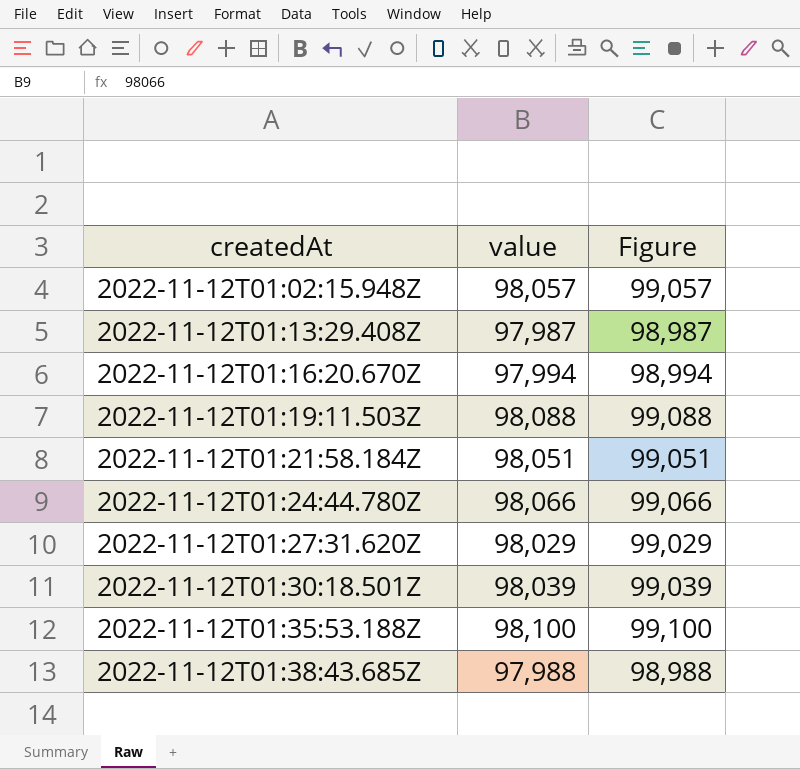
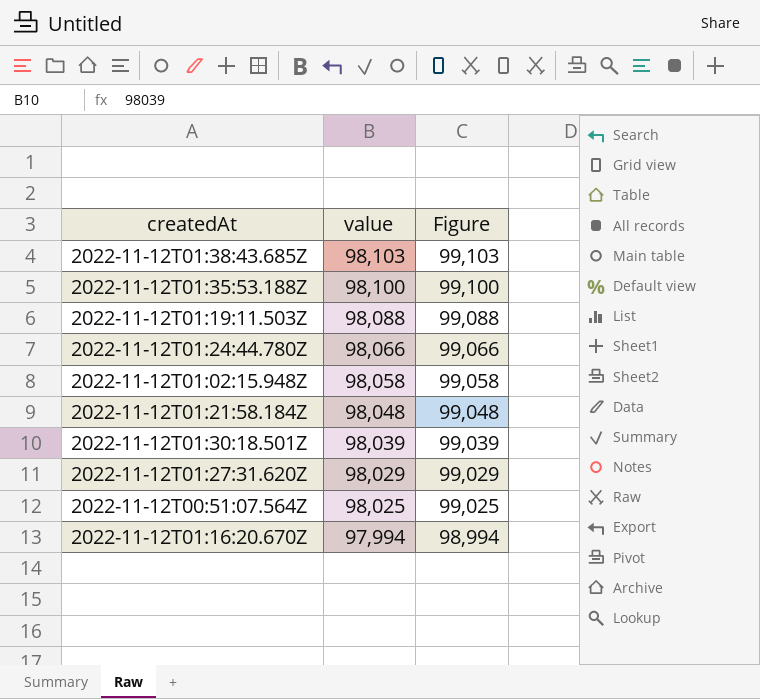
row order: createdAt ascending -> value descending
row 2022-11-12T01:13:29.408Z: 97,987 | 98,987 -> none
2022-11-12T01:38:43.685Z | value: 97,988 -> 98,103
2022-11-12T01:38:43.685Z | Figure: 98,988 -> 99,103
2022-11-12T01:02:15.948Z | value: 98,057 -> 98,058
2022-11-12T01:02:15.948Z | Figure: 99,057 -> 99,058
2022-11-12T01:21:58.184Z | value: 98,051 -> 98,048
2022-11-12T01:21:58.184Z | Figure: 99,051 -> 99,048
row 2022-11-12T00:51:07.564Z: none -> 98,025 | 99,025

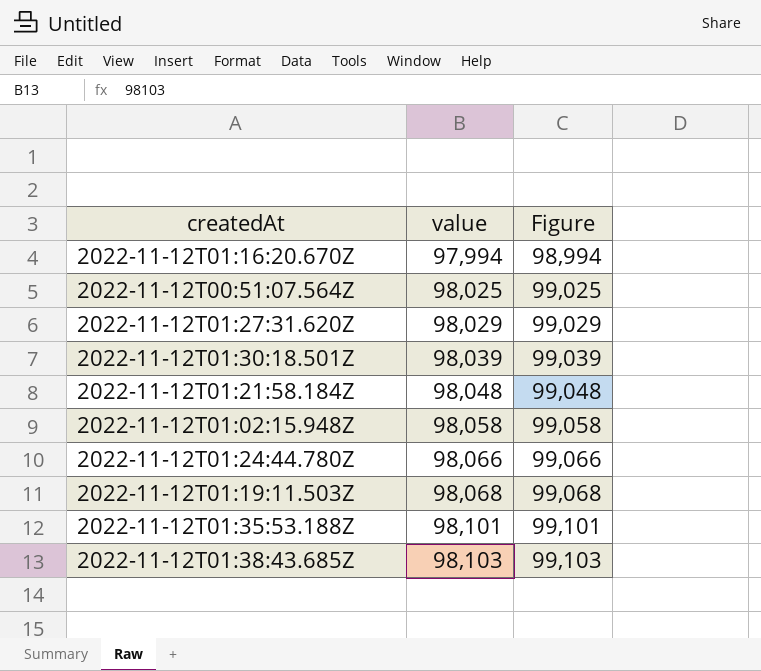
row order: value descending -> value ascending
2022-11-12T01:19:11.503Z | value: 98,088 -> 98,068
2022-11-12T01:19:11.503Z | Figure: 99,088 -> 99,068
2022-11-12T01:35:53.188Z | value: 98,100 -> 98,101
2022-11-12T01:35:53.188Z | Figure: 99,100 -> 99,101

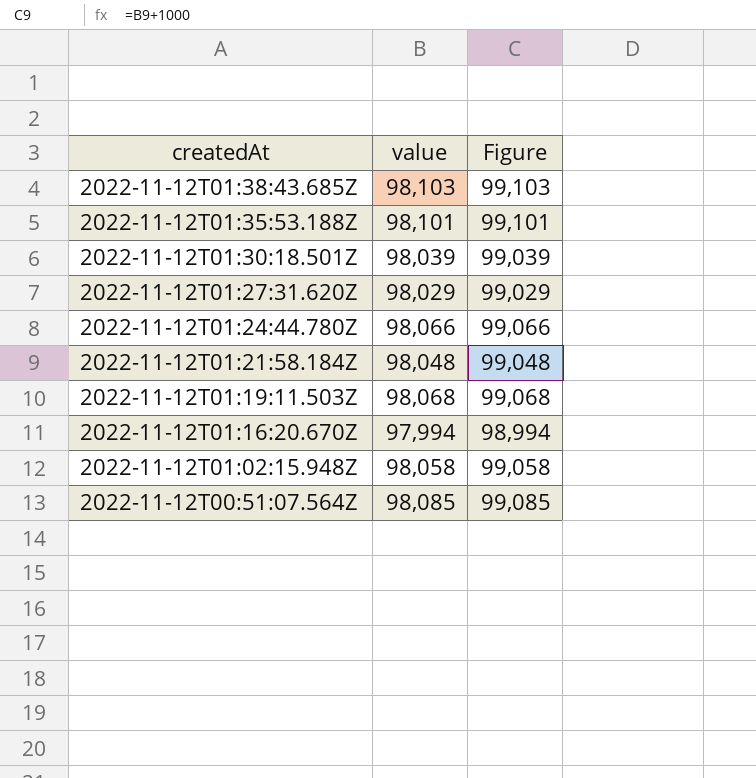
row order: value ascending -> createdAt descending
2022-11-12T00:51:07.564Z | value: 98,025 -> 98,085
2022-11-12T00:51:07.564Z | Figure: 99,025 -> 99,085

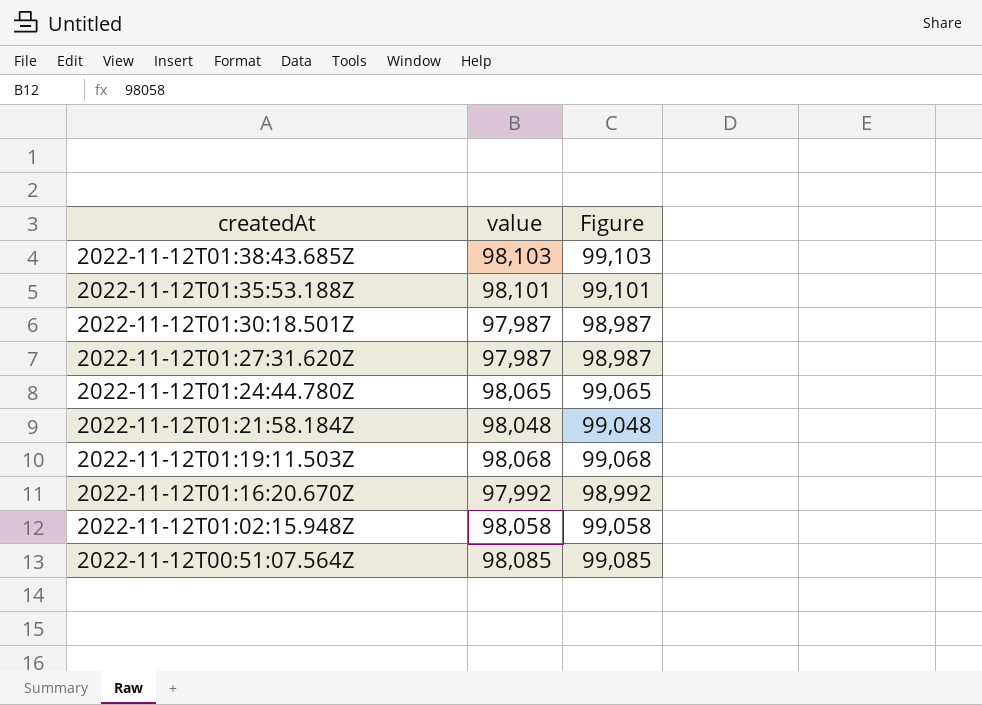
2022-11-12T01:30:18.501Z | value: 98,039 -> 97,987
2022-11-12T01:30:18.501Z | Figure: 99,039 -> 98,987
2022-11-12T01:27:31.620Z | value: 98,029 -> 97,987
2022-11-12T01:27:31.620Z | Figure: 99,029 -> 98,987
2022-11-12T01:24:44.780Z | value: 98,066 -> 98,065
2022-11-12T01:24:44.780Z | Figure: 99,066 -> 99,065
2022-11-12T01:16:20.670Z | value: 97,994 -> 97,992
2022-11-12T01:16:20.670Z | Figure: 98,994 -> 98,992

